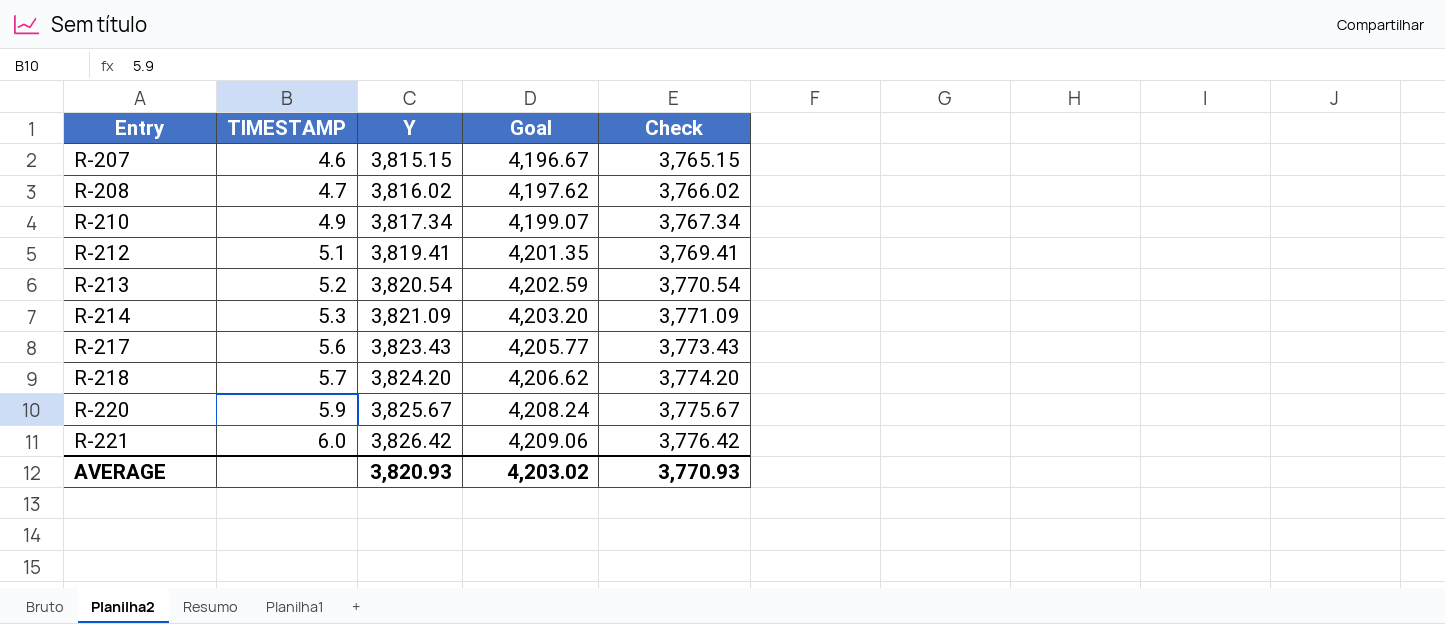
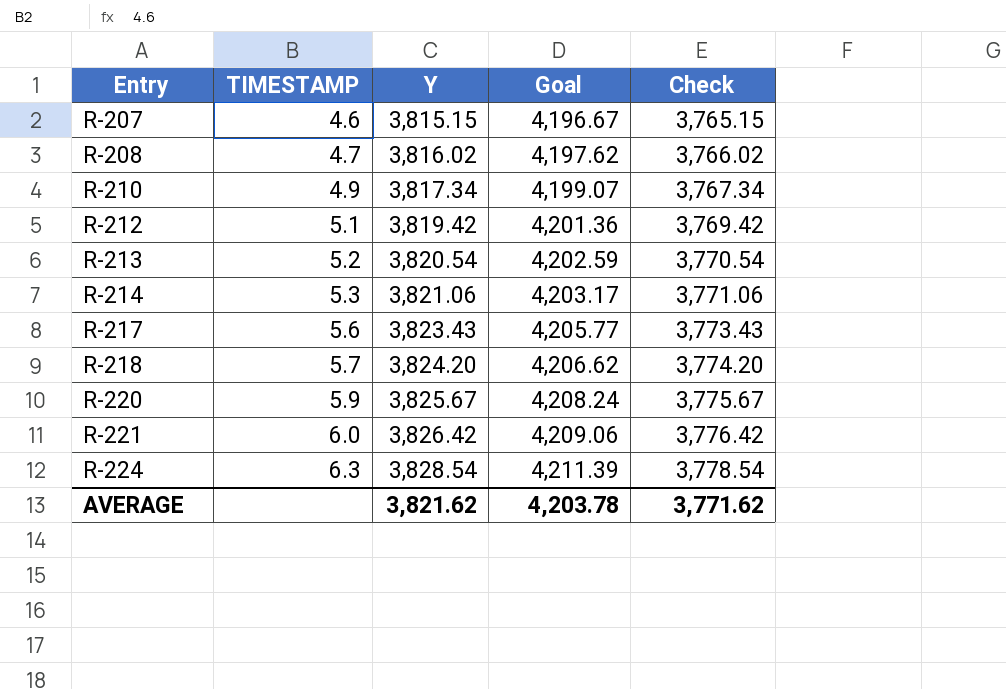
R-212 | Y: 3,819.41 -> 3,819.42
R-212 | Goal: 4,201.35 -> 4,201.36
R-212 | Check: 3,769.41 -> 3,769.42
R-214 | Y: 3,821.09 -> 3,821.06
R-214 | Goal: 4,203.20 -> 4,203.17
R-214 | Check: 3,771.09 -> 3,771.06
row R-224: none -> 6.3 | 3,828.54 | 4,211.39 | 3,778.54
AVERAGE | Y: 3,820.93 -> 3,821.62
AVERAGE | Goal: 4,203.02 -> 4,203.78
AVERAGE | Check: 3,770.93 -> 3,771.62

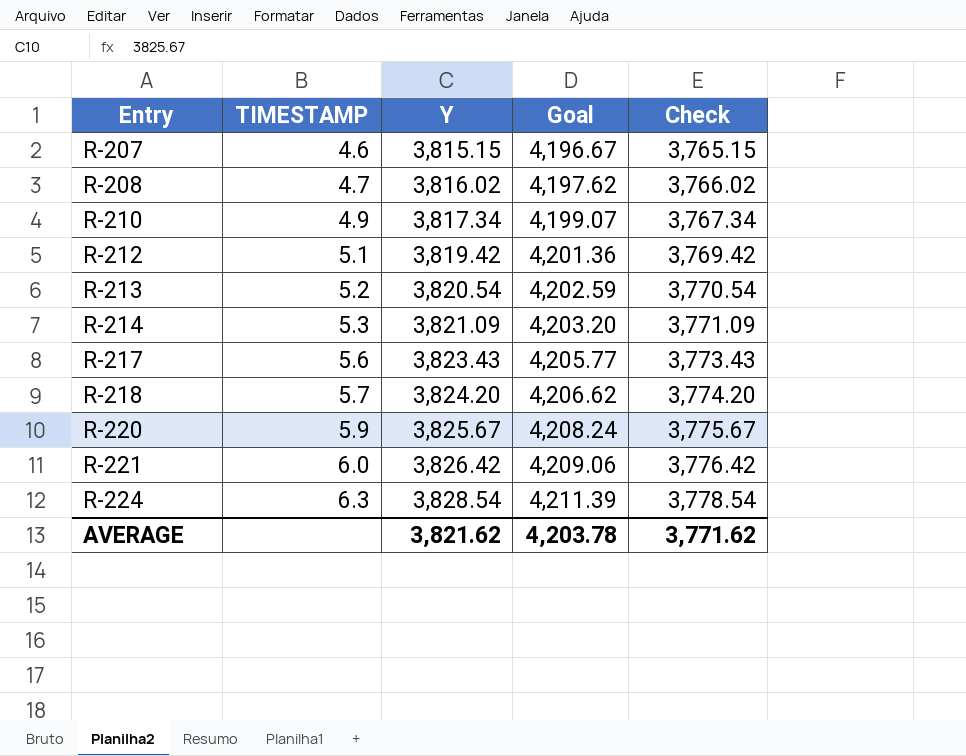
R-214 | Y: 3,821.06 -> 3,821.09
R-214 | Goal: 4,203.17 -> 4,203.20
R-214 | Check: 3,771.06 -> 3,771.09

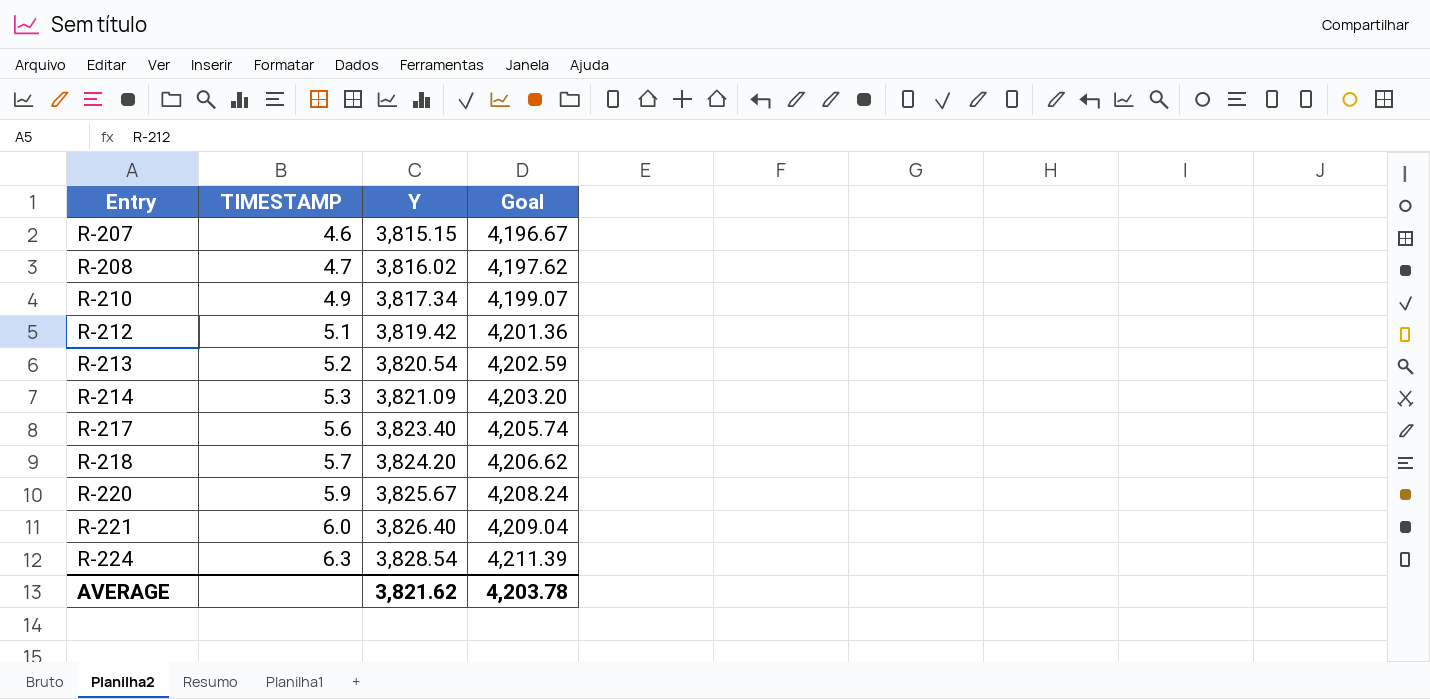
column Check | formula: [Y] - 50 -> none
R-217 | Y: 3,823.43 -> 3,823.40
R-217 | Goal: 4,205.77 -> 4,205.74
R-221 | Y: 3,826.42 -> 3,826.40
R-221 | Goal: 4,209.06 -> 4,209.04

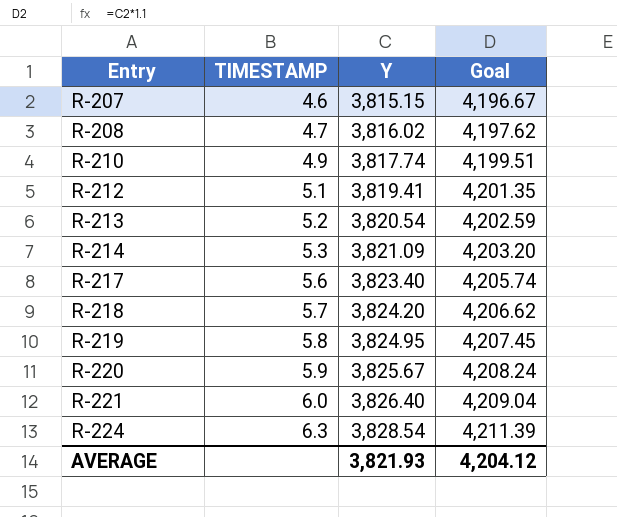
R-210 | Y: 3,817.34 -> 3,817.74
R-210 | Goal: 4,199.07 -> 4,199.51
R-212 | Y: 3,819.42 -> 3,819.41
R-212 | Goal: 4,201.36 -> 4,201.35
row R-219: none -> 5.8 | 3,824.95 | 4,207.45
AVERAGE | Y: 3,821.62 -> 3,821.93
AVERAGE | Goal: 4,203.78 -> 4,204.12

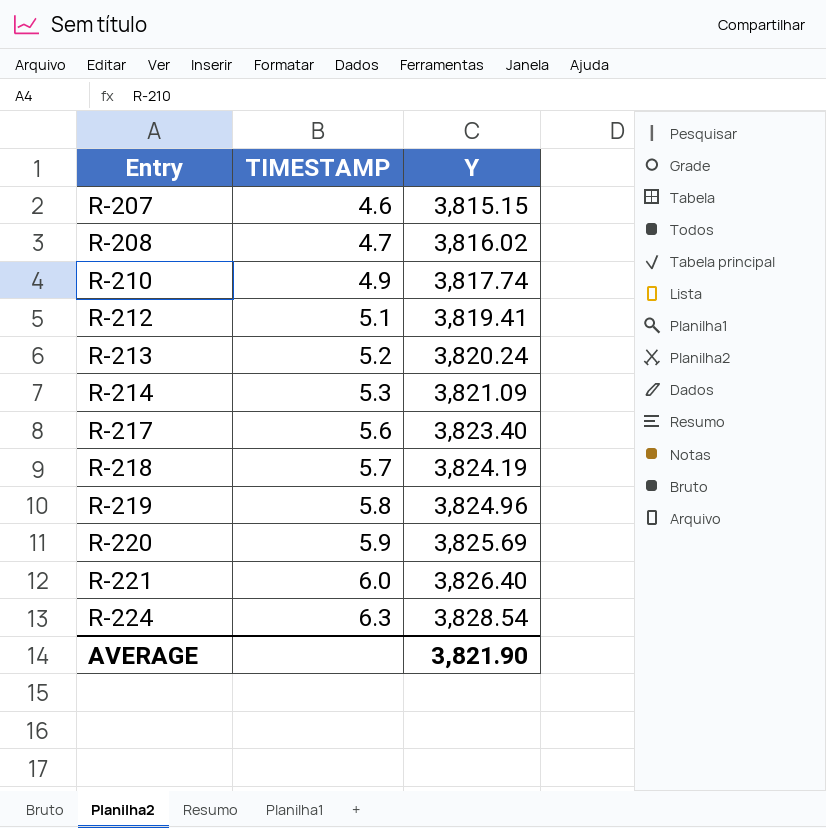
column Goal | formula: [Y] * 1.1 -> none
R-213 | Y: 3,820.54 -> 3,820.24
R-218 | Y: 3,824.20 -> 3,824.19
R-219 | Y: 3,824.95 -> 3,824.96
R-220 | Y: 3,825.67 -> 3,825.69
AVERAGE | Y: 3,821.93 -> 3,821.90

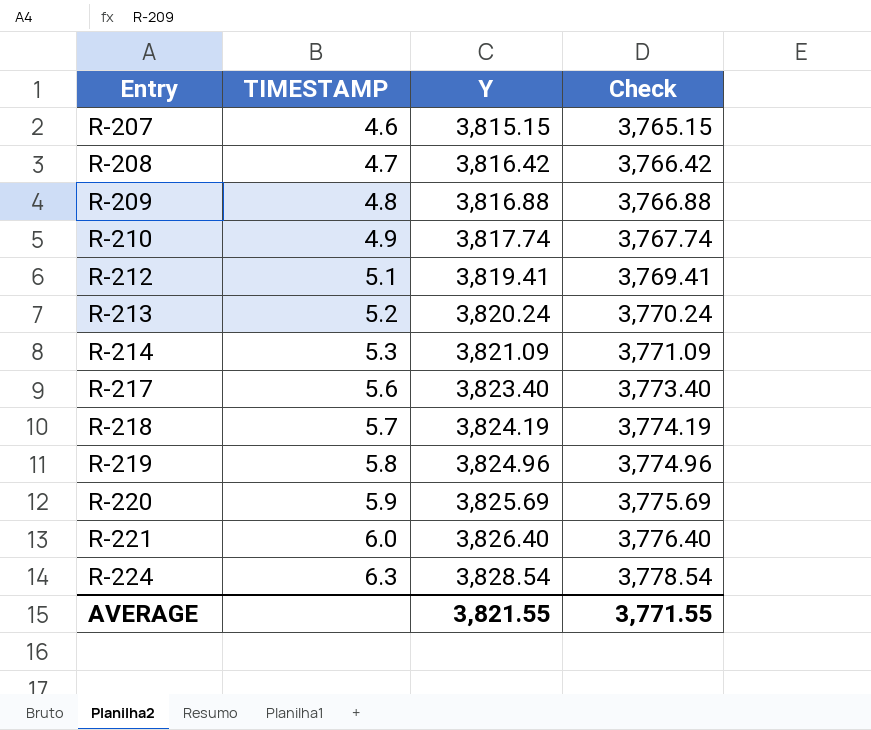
column Check | formula: none -> [Y] - 50
R-208 | Y: 3,816.02 -> 3,816.42
row R-209: none -> 4.8 | 3,816.88 | 3,766.88
AVERAGE | Y: 3,821.90 -> 3,821.55

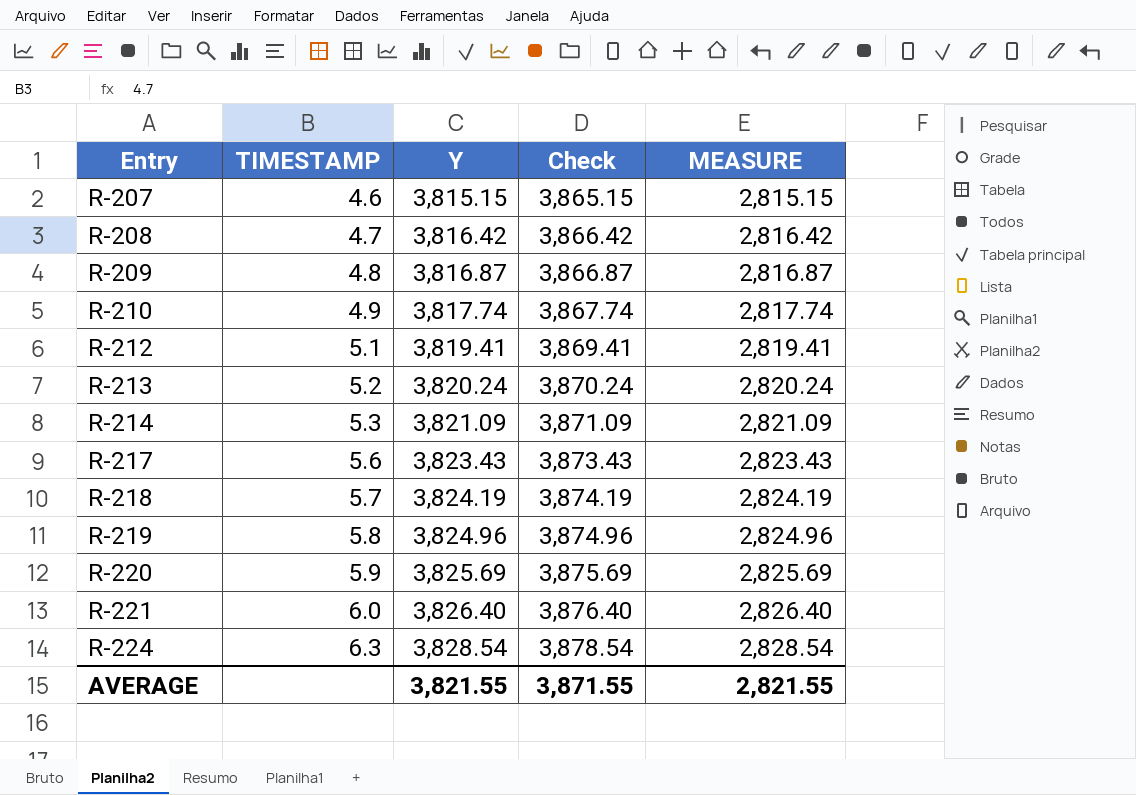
column Check | formula: [Y] - 50 -> [Y] + 50
column MEASURE | formula: none -> [Y] - 1000
R-209 | Y: 3,816.88 -> 3,816.87
R-217 | Y: 3,823.40 -> 3,823.43
AVERAGE | Check: 3,771.55 -> 3,871.55

